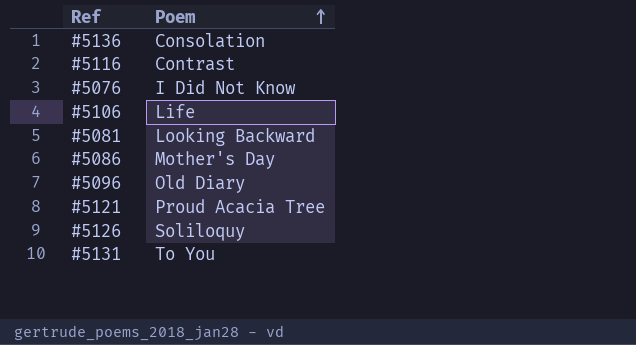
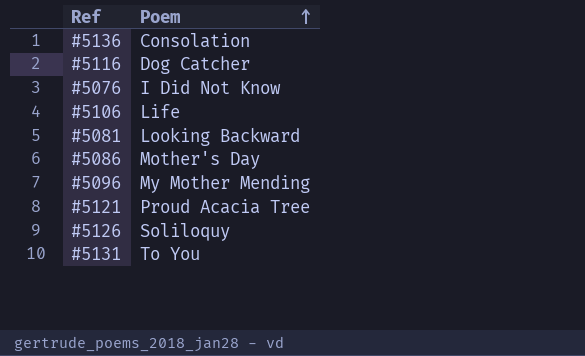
#5116 | Poem: Contrast -> Dog Catcher
#5096 | Poem: Old Diary -> My Mother Mending

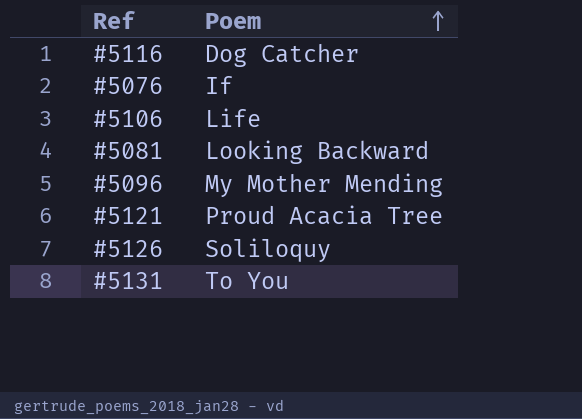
row #5136: Consolation -> none
row #5086: Mother's Day -> none
#5076 | Poem: I Did Not Know -> If

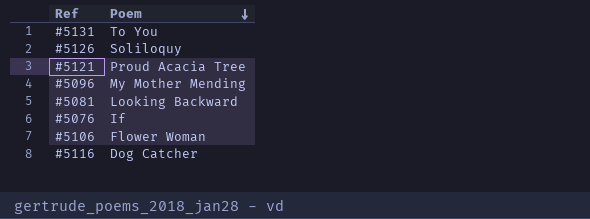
row order: Poem ascending -> Poem descending
#5106 | Poem: Life -> Flower Woman

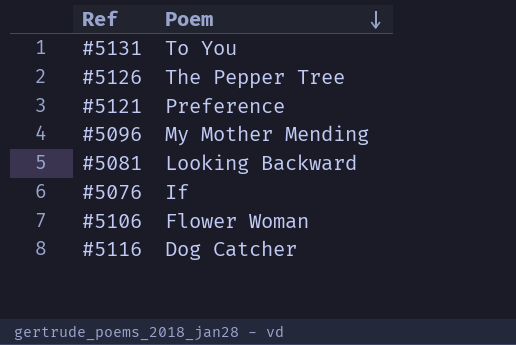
#5126 | Poem: Soliloquy -> The Pepper Tree
#5121 | Poem: Proud Acacia Tree -> Preference

